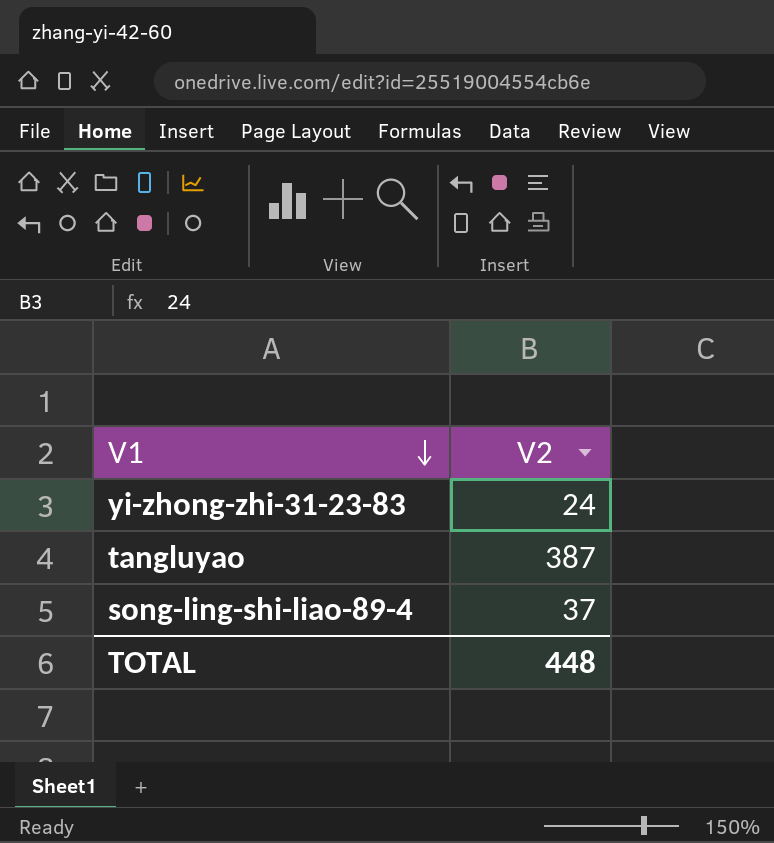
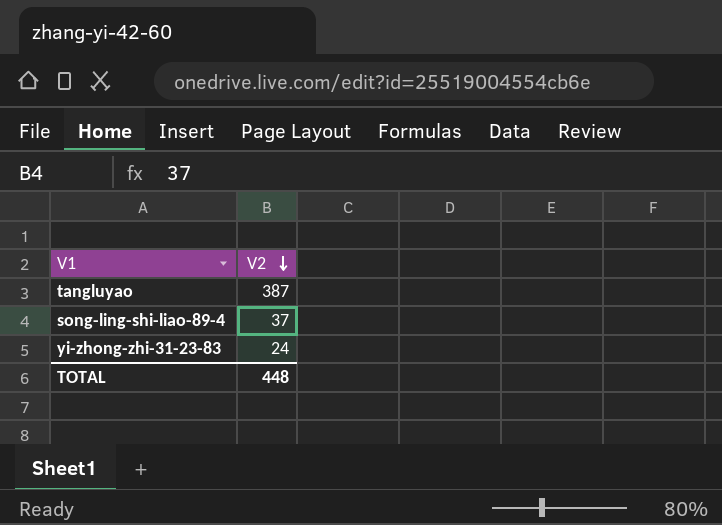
row order: V1 descending -> V2 descending

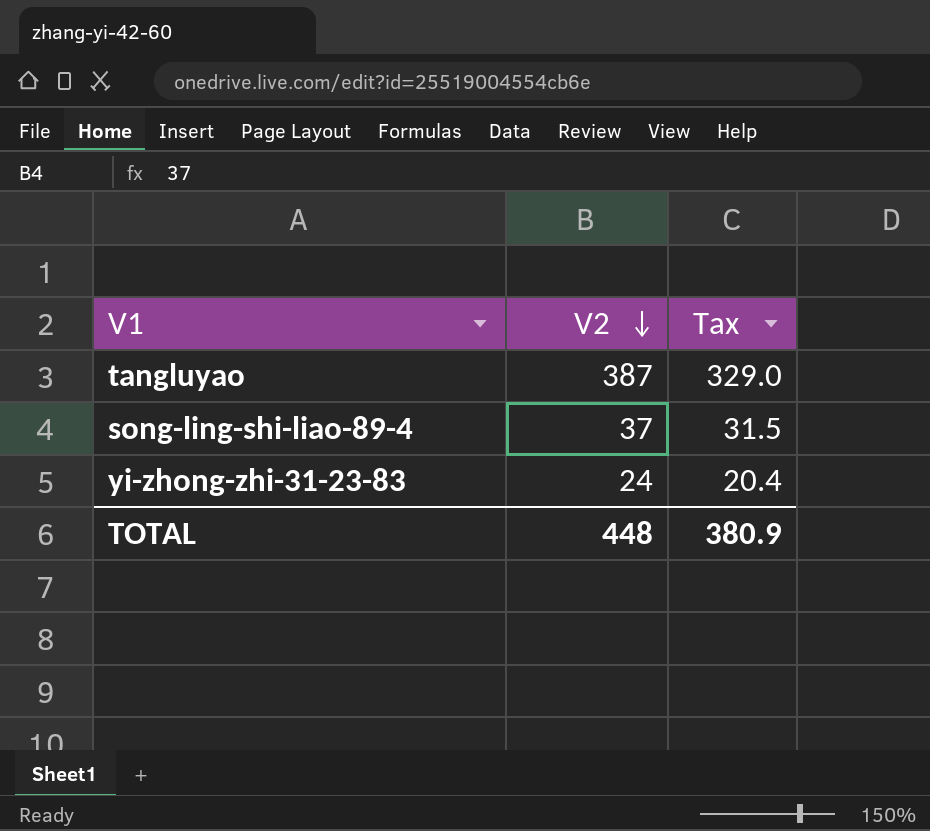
column Tax | formula: none -> [V2] * 0.85

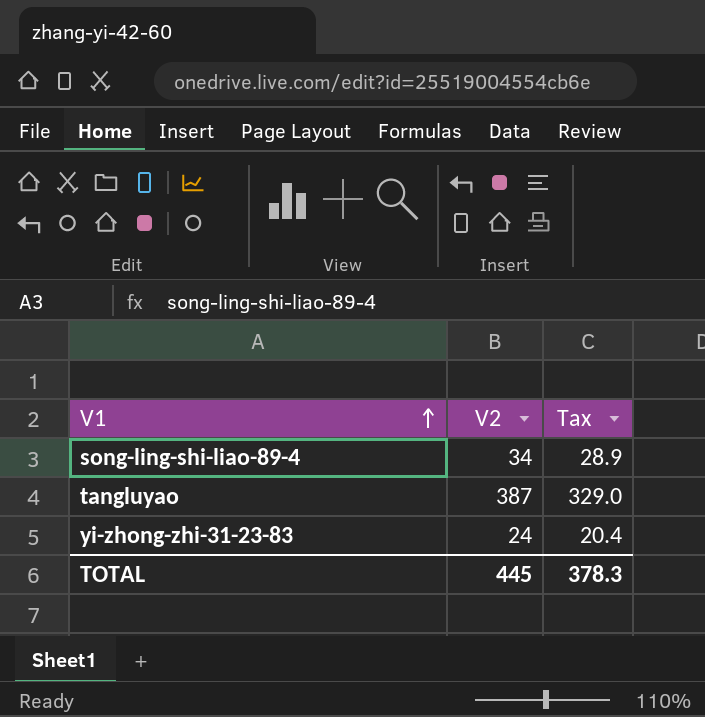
row order: V2 descending -> V1 ascending
song-ling-shi-liao-89-4 | V2: 37 -> 34
song-ling-shi-liao-89-4 | Tax: 31.5 -> 28.9
TOTAL | V2: 448 -> 445
TOTAL | Tax: 380.9 -> 378.3

